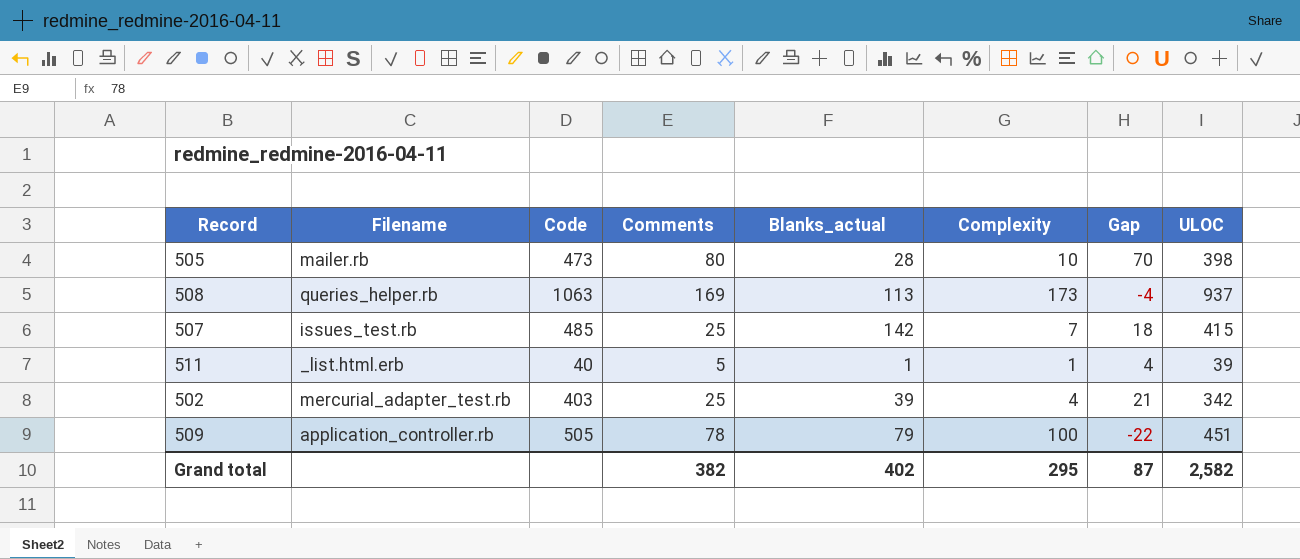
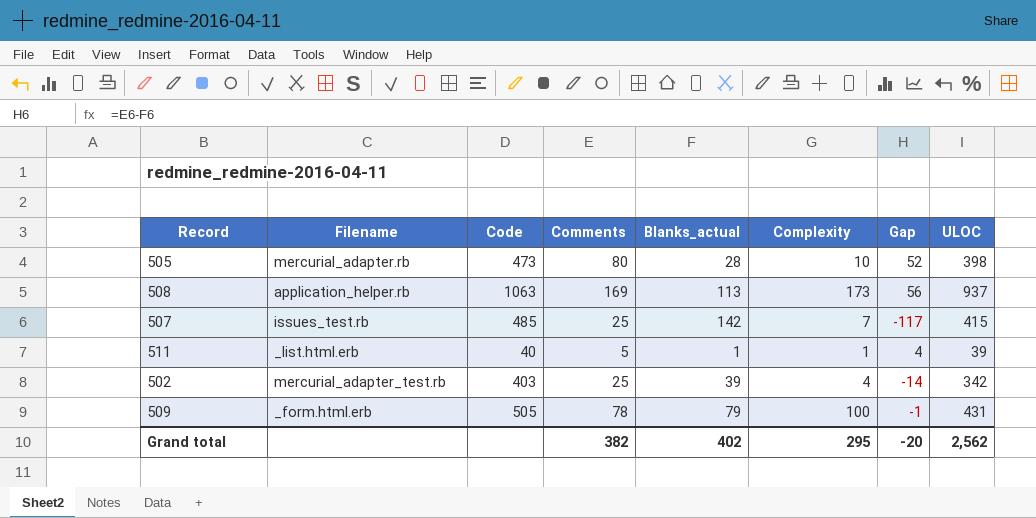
column Gap | formula: [Comments] - [Complexity] -> [Comments] - [Blanks_actual]
505 | Filename: mailer.rb -> mercurial_adapter.rb
508 | Filename: queries_helper.rb -> application_helper.rb
509 | Filename: application_controller.rb -> _form.html.erb
509 | ULOC: 451 -> 431
Grand total | Gap: 87 -> -20
Grand total | ULOC: 2,582 -> 2,562

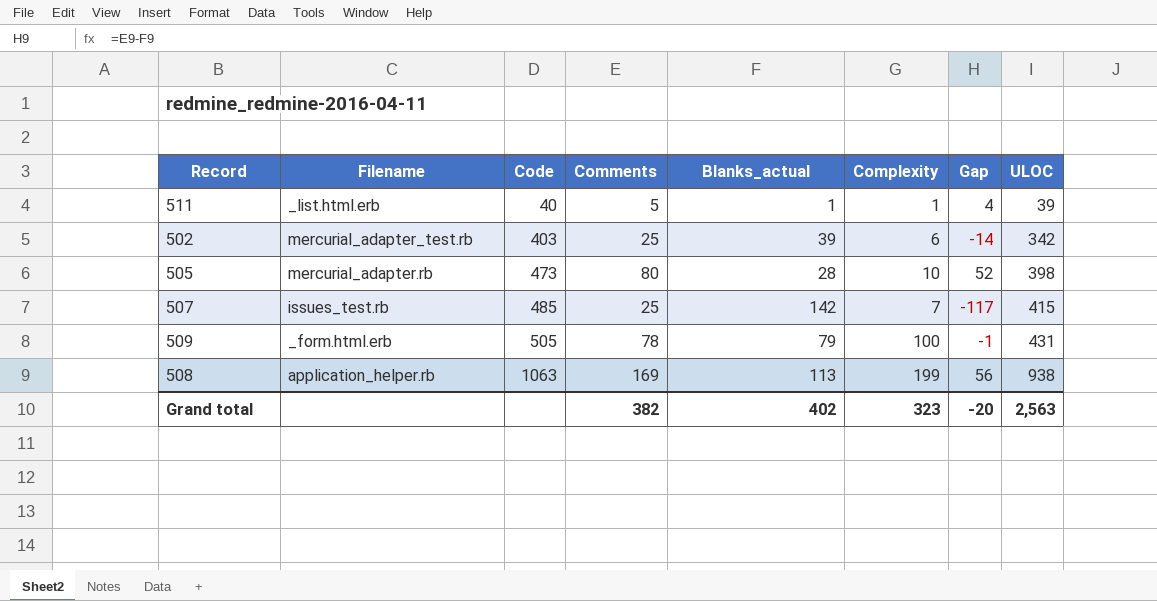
row order: none -> Code ascending
502 | Complexity: 4 -> 6
508 | Complexity: 173 -> 199
508 | ULOC: 937 -> 938
Grand total | Complexity: 295 -> 323
Grand total | ULOC: 2,562 -> 2,563

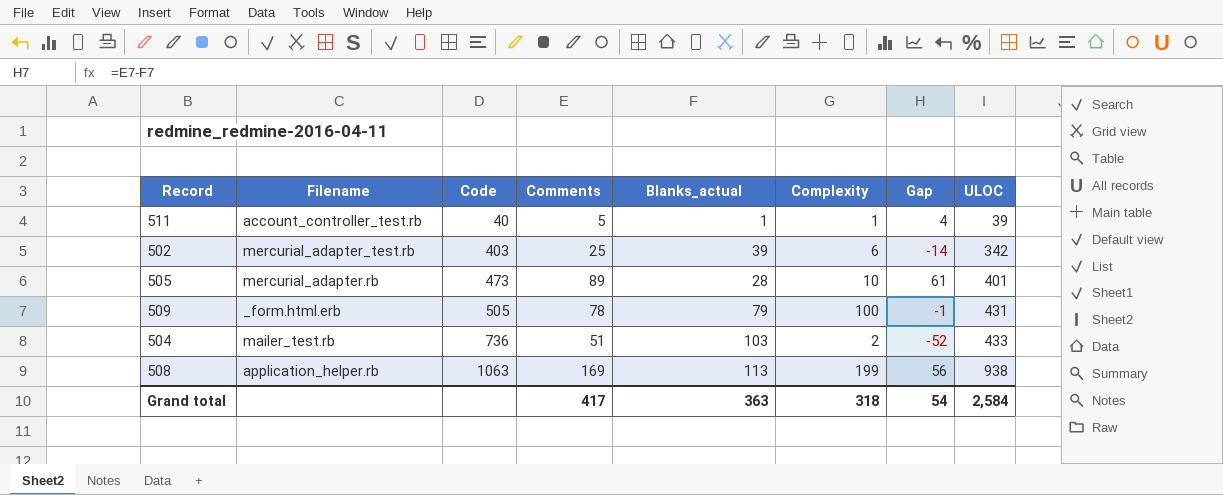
row 507: issues_test.rb | 485 | 25 | 142 | 7 | -117 | 415 -> none
511 | Filename: _list.html.erb -> account_controller_test.rb
505 | Comments: 80 -> 89
505 | Gap: 52 -> 61
505 | ULOC: 398 -> 401
row 504: none -> mailer_test.rb | 736 | 51 | 103 | 2 | -52 | 433
Grand total | Comments: 382 -> 417
Grand total | Blanks_actual: 402 -> 363
Grand total | Complexity: 323 -> 318
Grand total | Gap: -20 -> 54
Grand total | ULOC: 2,563 -> 2,584

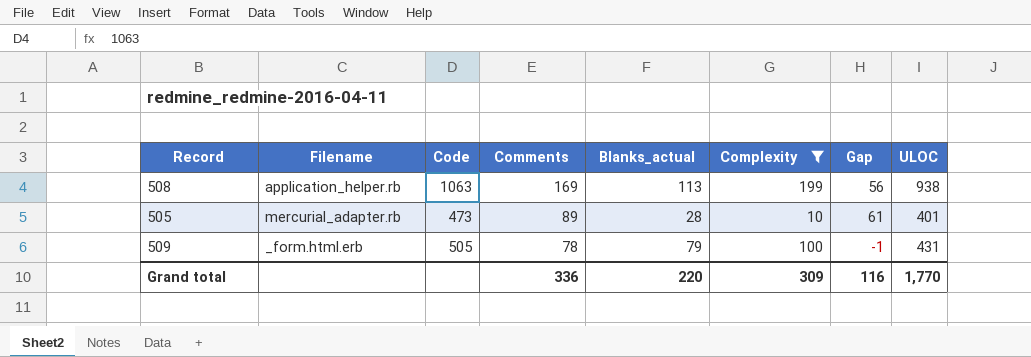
filter: none -> Complexity >= 10
row order: Code ascending -> Comments descending
Grand total | Comments: 417 -> 336
Grand total | Blanks_actual: 363 -> 220
Grand total | Complexity: 318 -> 309
Grand total | Gap: 54 -> 116
Grand total | ULOC: 2,584 -> 1,770

